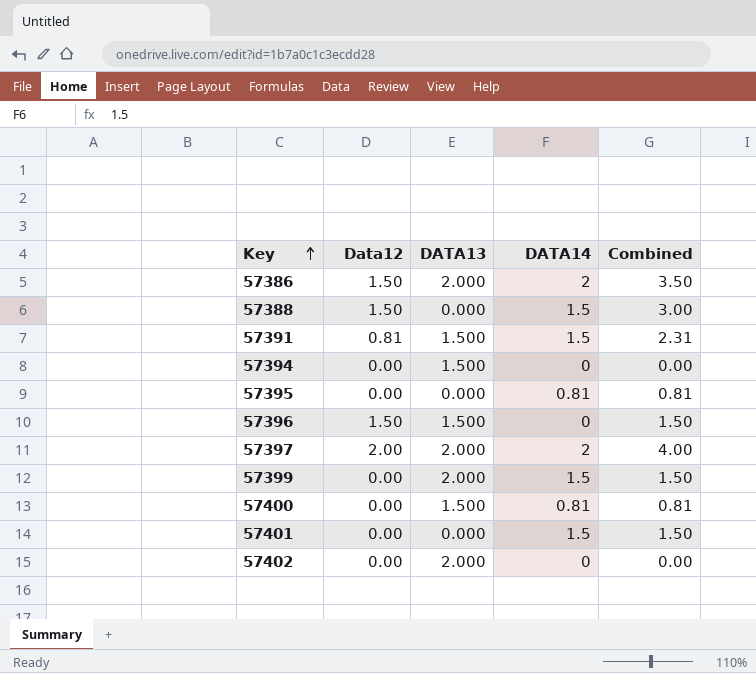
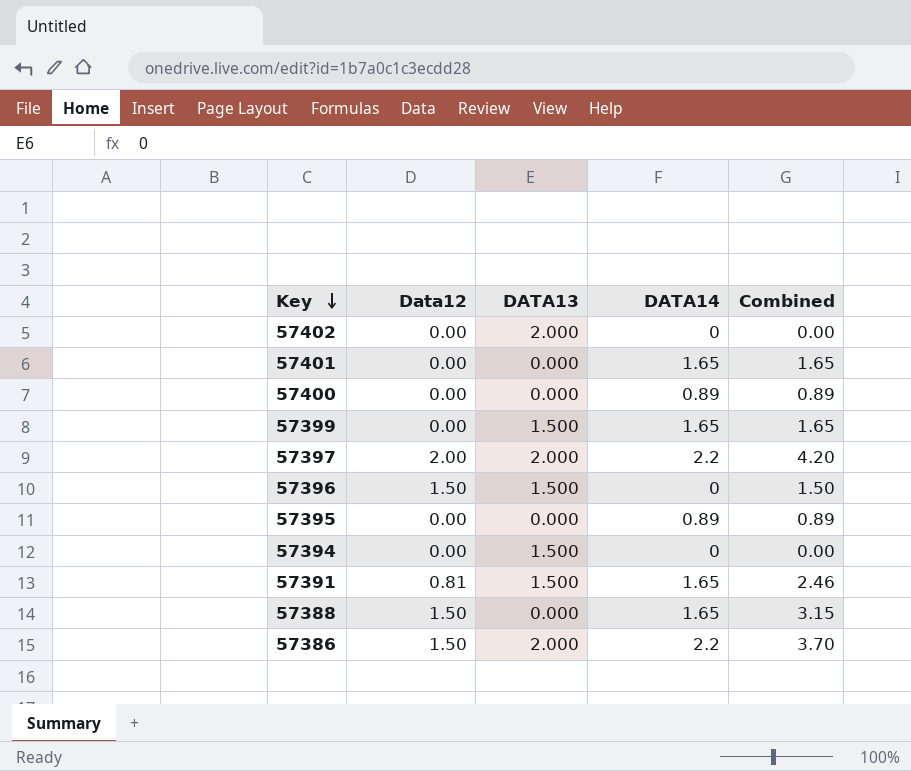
row order: Key ascending -> Key descending
57401 | DATA14: 1.5 -> 1.65
57401 | Combined: 1.50 -> 1.65
57400 | DATA13: 1.500 -> 0.000
57400 | DATA14: 0.81 -> 0.89
57400 | Combined: 0.81 -> 0.89
57399 | DATA13: 2.000 -> 1.500
57399 | DATA14: 1.5 -> 1.65
57399 | Combined: 1.50 -> 1.65
57397 | DATA14: 2 -> 2.2
57397 | Combined: 4.00 -> 4.20
57395 | DATA14: 0.81 -> 0.89
57395 | Combined: 0.81 -> 0.89
57391 | DATA14: 1.5 -> 1.65
57391 | Combined: 2.31 -> 2.46
57388 | DATA14: 1.5 -> 1.65
57388 | Combined: 3.00 -> 3.15
57386 | DATA14: 2 -> 2.2
57386 | Combined: 3.50 -> 3.70

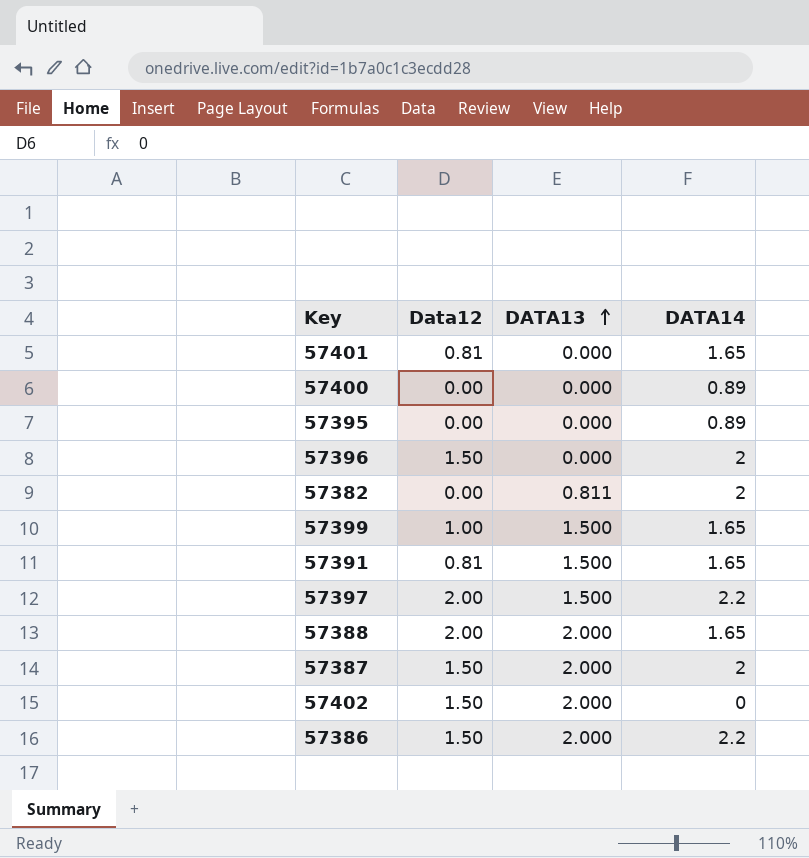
row order: Key descending -> DATA13 ascending
column Combined | formula: [Data12] + [DATA14] -> none
row 57394: 0.00 | 1.500 | 0 | 0.00 -> none
57401 | Data12: 0.00 -> 0.81
57396 | DATA13: 1.500 -> 0.000
57396 | DATA14: 0 -> 2
row 57382: none -> 0.00 | 0.811 | 2
57399 | Data12: 0.00 -> 1.00
57397 | DATA13: 2.000 -> 1.500
57388 | Data12: 1.50 -> 2.00
57388 | DATA13: 0.000 -> 2.000
row 57387: none -> 1.50 | 2.000 | 2
57402 | Data12: 0.00 -> 1.50

